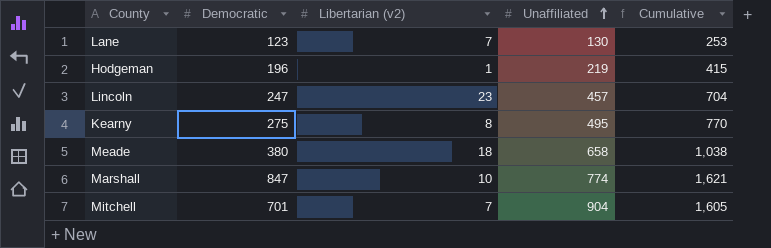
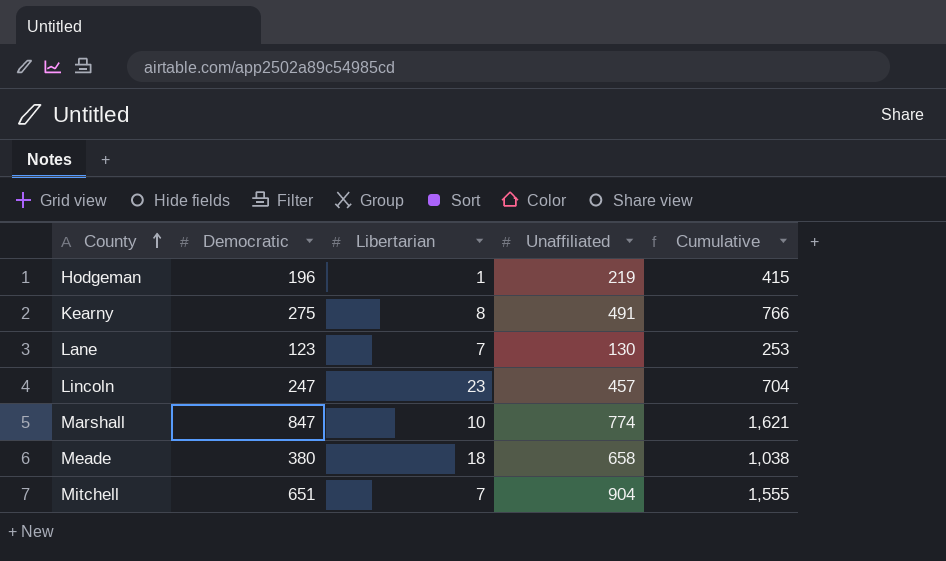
row order: Unaffiliated ascending -> County ascending
column name: Libertarian (v2) -> Libertarian
Kearny | Unaffiliated: 495 -> 491
Kearny | Cumulative: 770 -> 766
Mitchell | Democratic: 701 -> 651
Mitchell | Cumulative: 1,605 -> 1,555

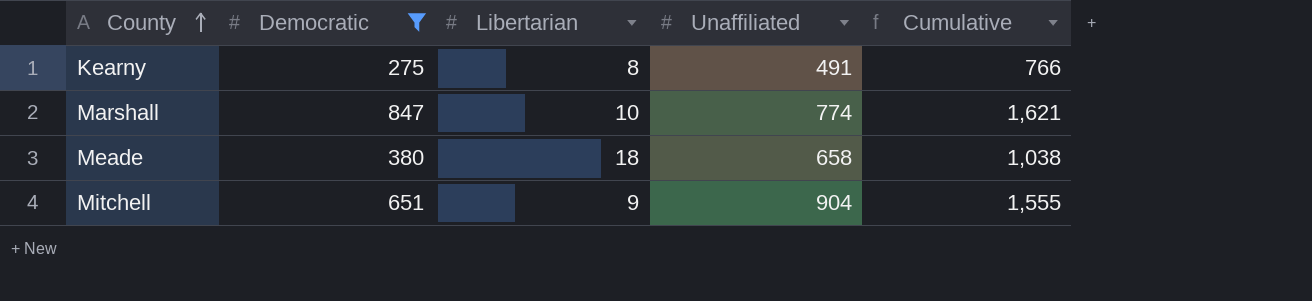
filter: none -> Democratic >= 275
Mitchell | Libertarian: 7 -> 9

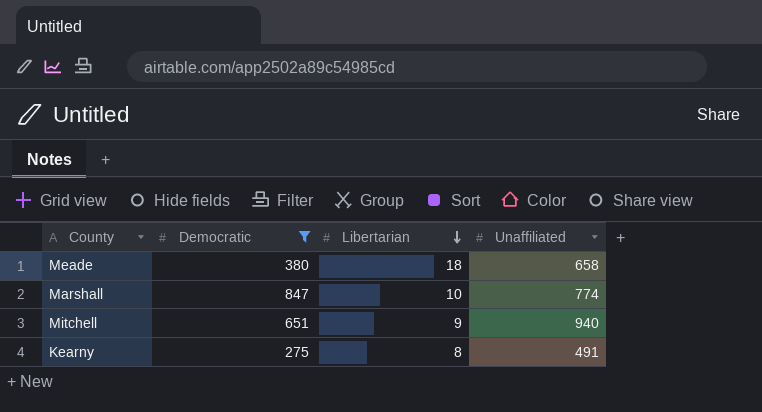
row order: County ascending -> Libertarian descending
column Cumulative | formula: [Democratic] + [Unaffiliated] -> none
Mitchell | Unaffiliated: 904 -> 940

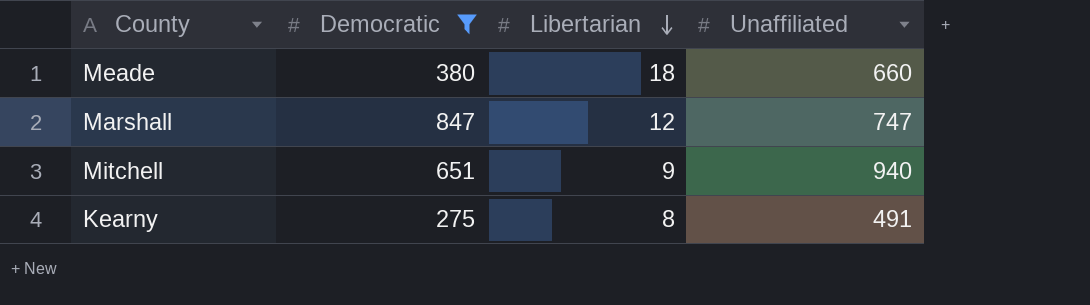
Meade | Unaffiliated: 658 -> 660
Marshall | Libertarian: 10 -> 12
Marshall | Unaffiliated: 774 -> 747

